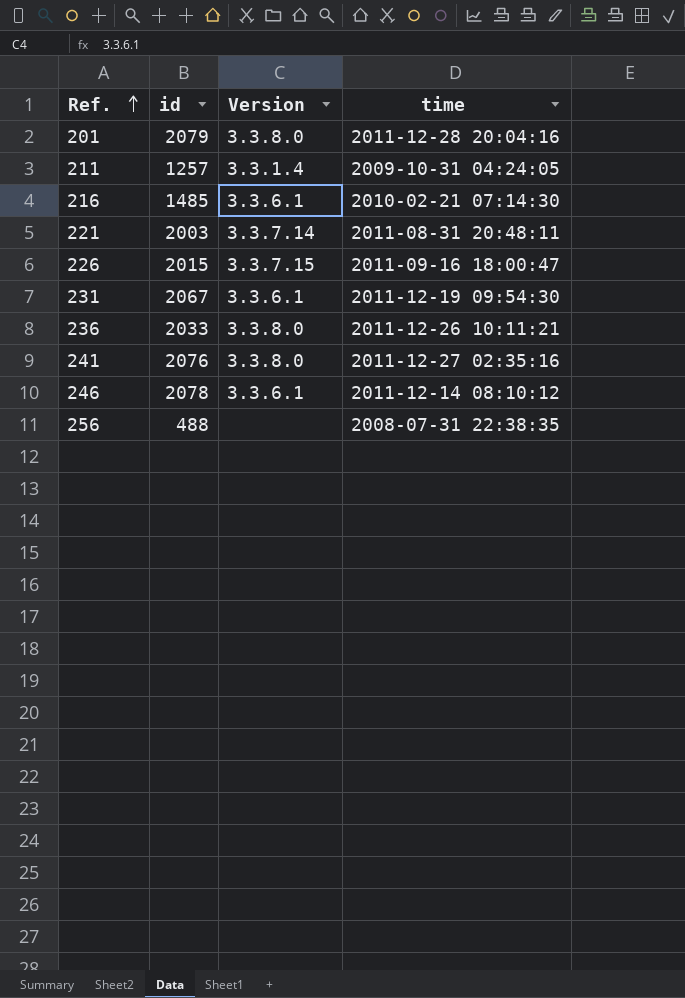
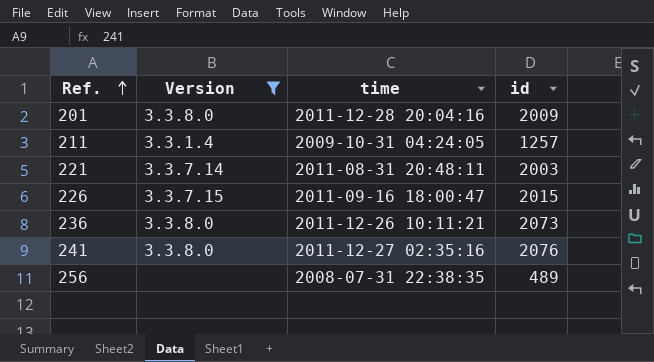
filter: none -> Version != 3.3.6.1
column id | position: 2 -> 4
201 | id: 2079 -> 2009
236 | id: 2033 -> 2073
256 | id: 488 -> 489

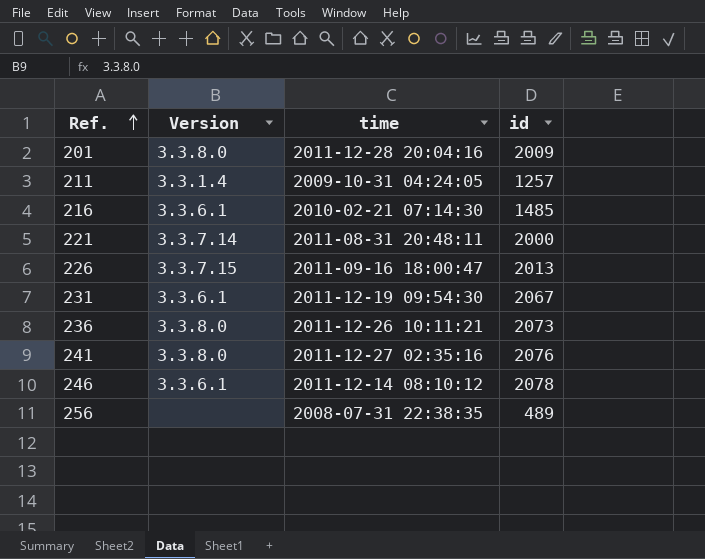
filter: Version != 3.3.6.1 -> none
221 | id: 2003 -> 2000
226 | id: 2015 -> 2013

